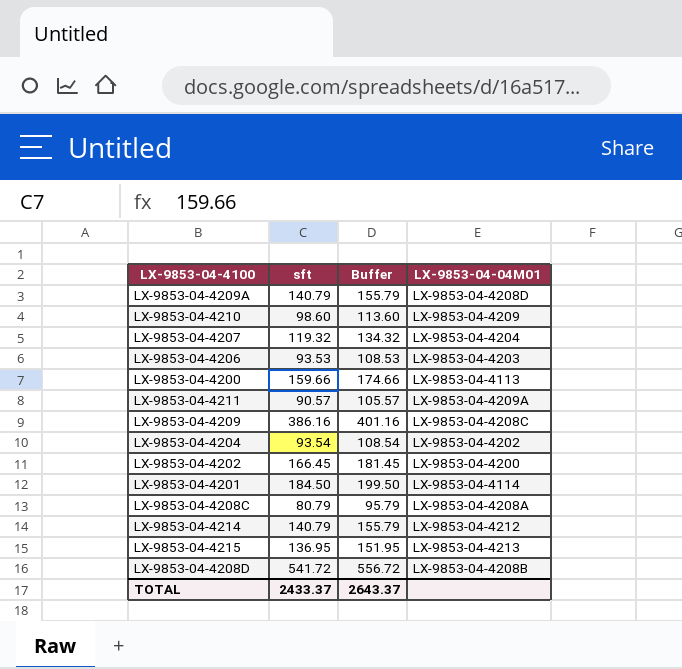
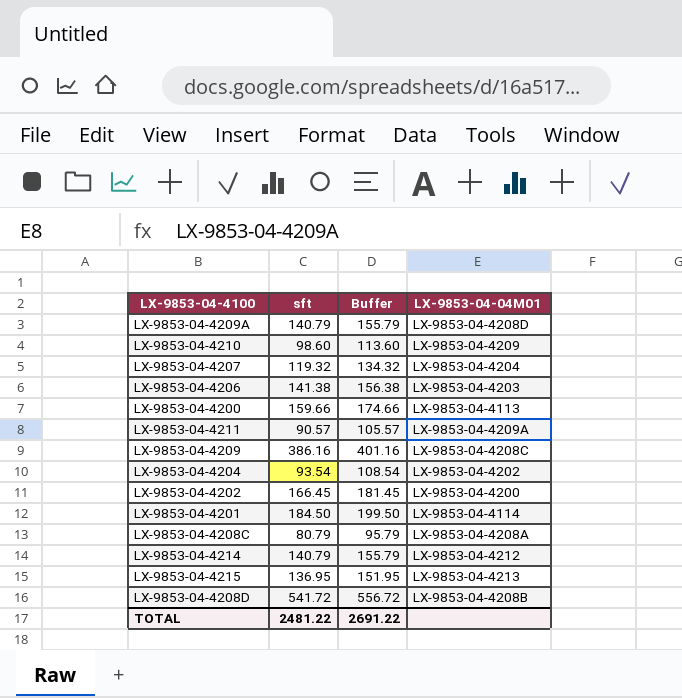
LX-9853-04-4206 | sft: 93.53 -> 141.38
LX-9853-04-4206 | Buffer: 108.53 -> 156.38
TOTAL | sft: 2433.37 -> 2481.22
TOTAL | Buffer: 2643.37 -> 2691.22

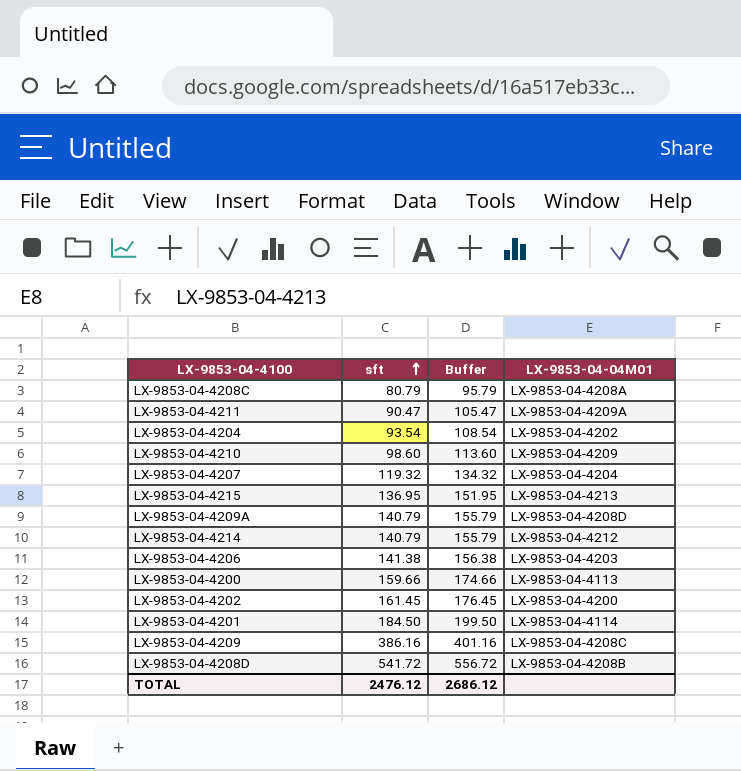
row order: none -> sft ascending
LX-9853-04-4211 | sft: 90.57 -> 90.47
LX-9853-04-4211 | Buffer: 105.57 -> 105.47
LX-9853-04-4202 | sft: 166.45 -> 161.45
LX-9853-04-4202 | Buffer: 181.45 -> 176.45
TOTAL | sft: 2481.22 -> 2476.12
TOTAL | Buffer: 2691.22 -> 2686.12

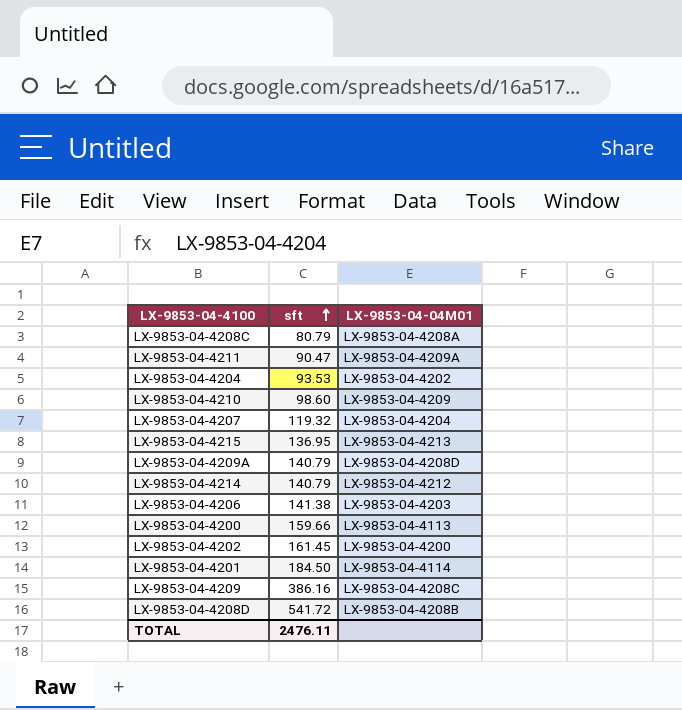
column Buffer | formula: [sft] + 15 -> none
LX-9853-04-4204 | sft: 93.54 -> 93.53
TOTAL | sft: 2476.12 -> 2476.11

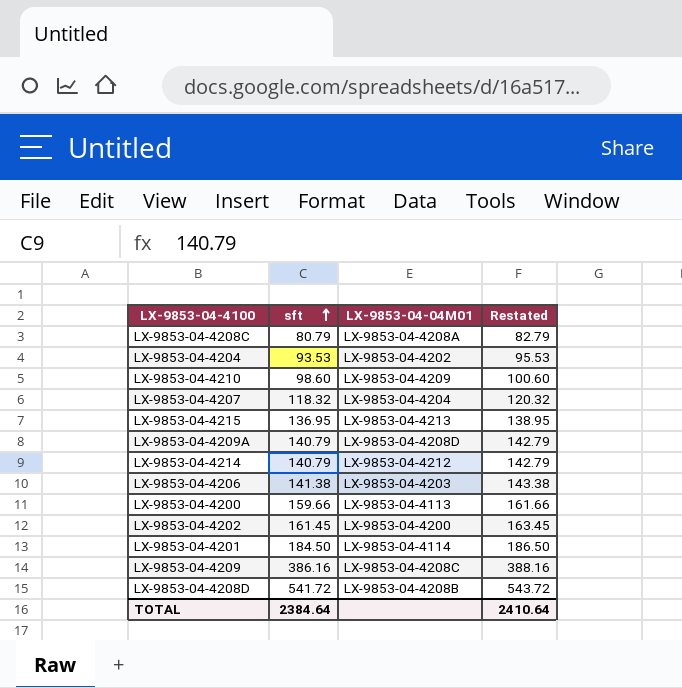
column Restated | formula: none -> [sft] + 2
row LX-9853-04-4211: 90.47 | LX-9853-04-4209A -> none
LX-9853-04-4207 | sft: 119.32 -> 118.32
TOTAL | sft: 2476.11 -> 2384.64

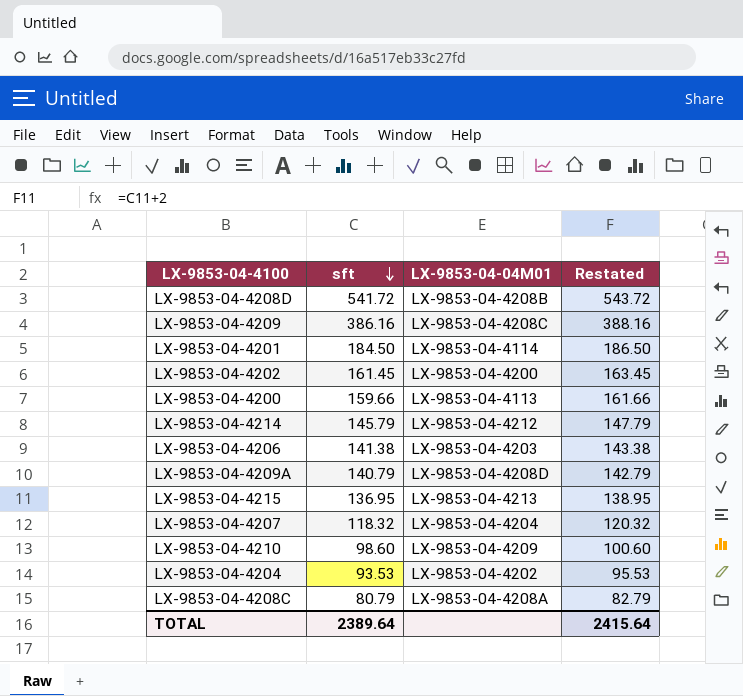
row order: sft ascending -> sft descending
LX-9853-04-4214 | sft: 140.79 -> 145.79
LX-9853-04-4214 | Restated: 142.79 -> 147.79
TOTAL | sft: 2384.64 -> 2389.64
TOTAL | Restated: 2410.64 -> 2415.64

